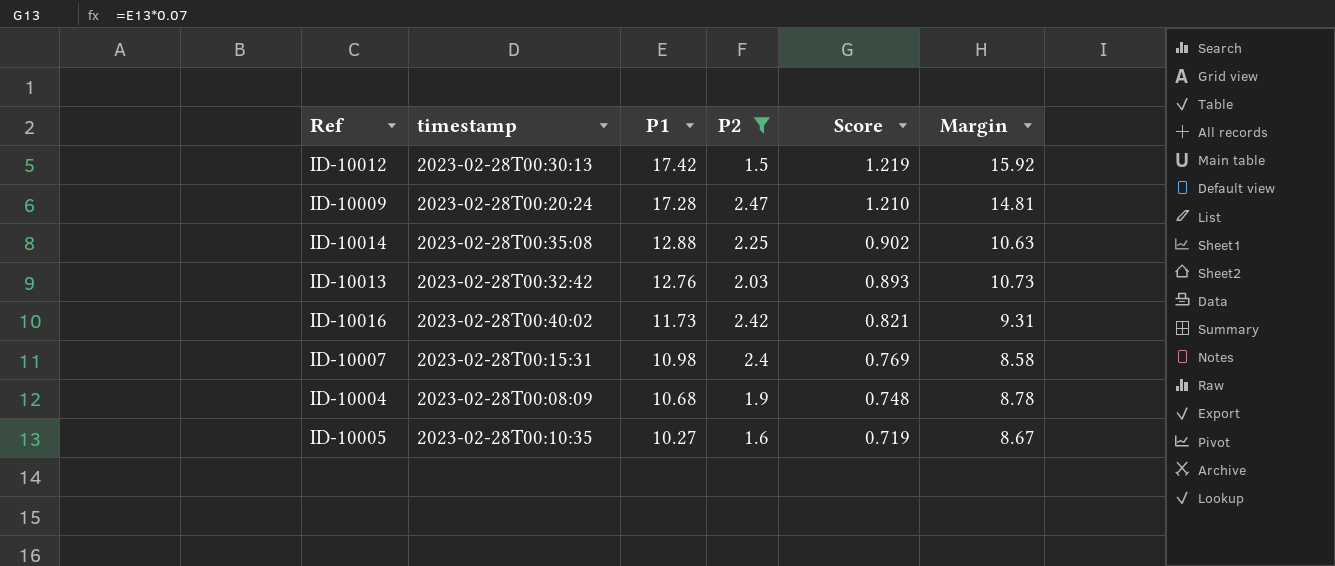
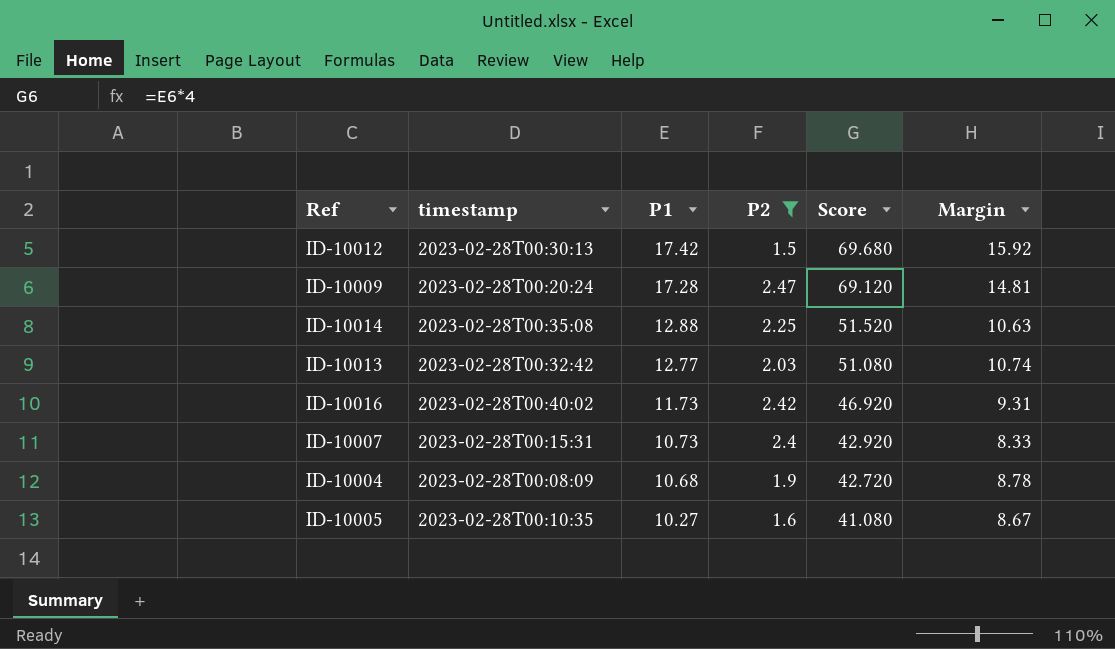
column Score | formula: [P1] * 0.07 -> [P1] * 4
ID-10013 | P1: 12.76 -> 12.77
ID-10013 | Margin: 10.73 -> 10.74
ID-10007 | P1: 10.98 -> 10.73
ID-10007 | Margin: 8.58 -> 8.33

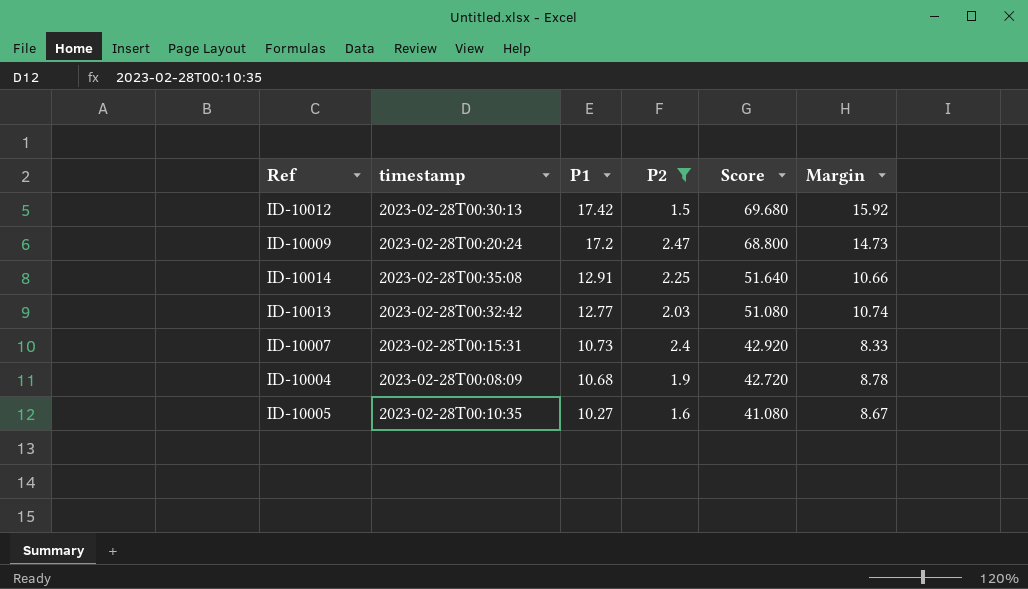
row ID-10016: 2023-02-28T00:40:02 | 11.73 | 2.42 | 46.920 | 9.31 -> none
ID-10009 | P1: 17.28 -> 17.2
ID-10009 | Score: 69.120 -> 68.800
ID-10009 | Margin: 14.81 -> 14.73
ID-10014 | P1: 12.88 -> 12.91
ID-10014 | Score: 51.520 -> 51.640
ID-10014 | Margin: 10.63 -> 10.66

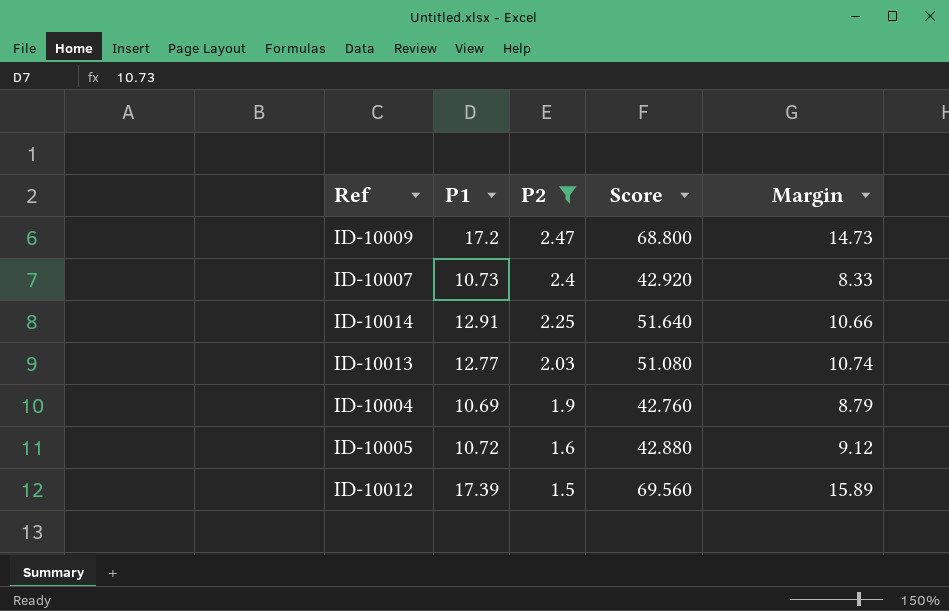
row order: P1 descending -> P2 descending
column timestamp | position: 2 -> none
ID-10004 | P1: 10.68 -> 10.69
ID-10004 | Score: 42.720 -> 42.760
ID-10004 | Margin: 8.78 -> 8.79
ID-10005 | P1: 10.27 -> 10.72
ID-10005 | Score: 41.080 -> 42.880
ID-10005 | Margin: 8.67 -> 9.12
ID-10012 | P1: 17.42 -> 17.39
ID-10012 | Score: 69.680 -> 69.560
ID-10012 | Margin: 15.92 -> 15.89

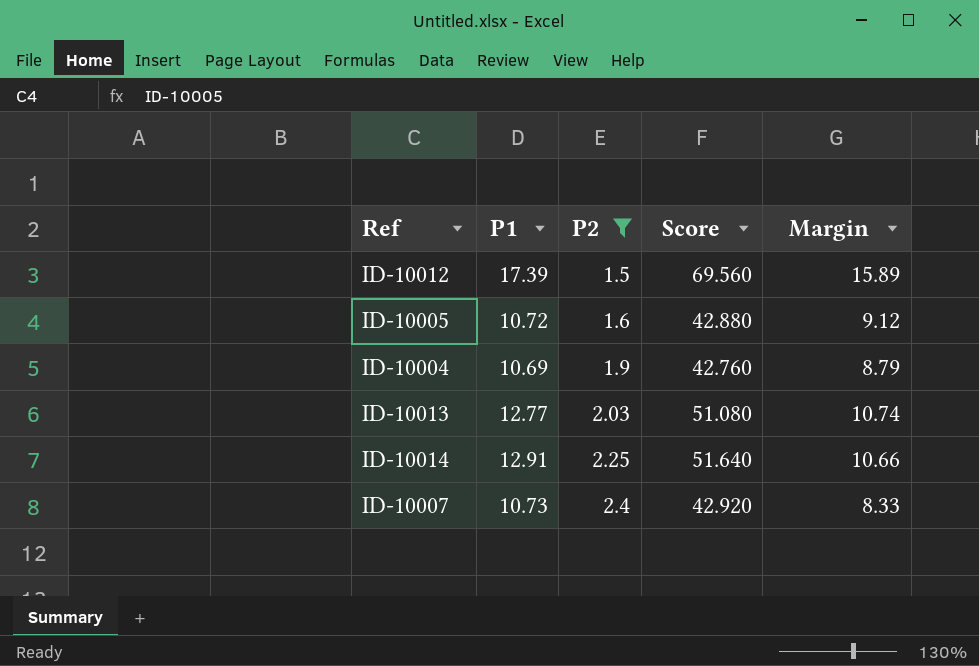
row order: P2 descending -> P2 ascending
row ID-10009: 17.2 | 2.47 | 68.800 | 14.73 -> none

